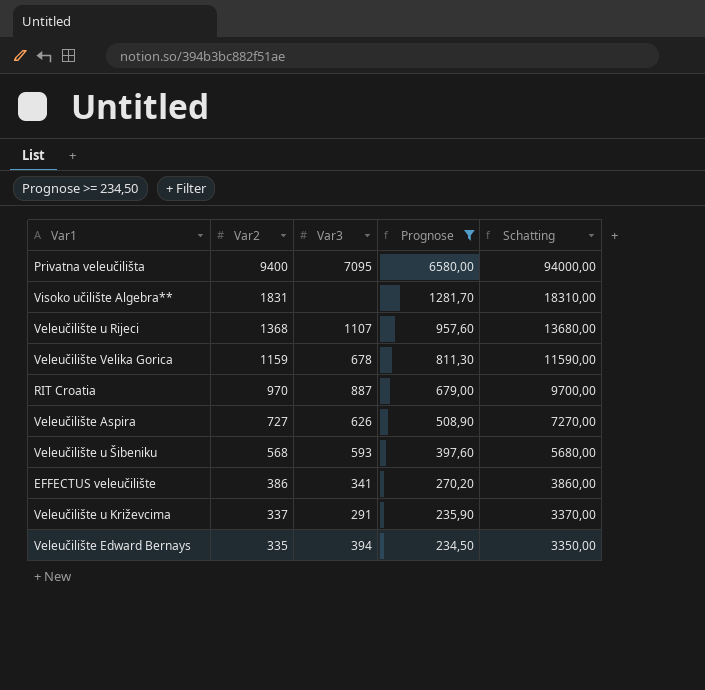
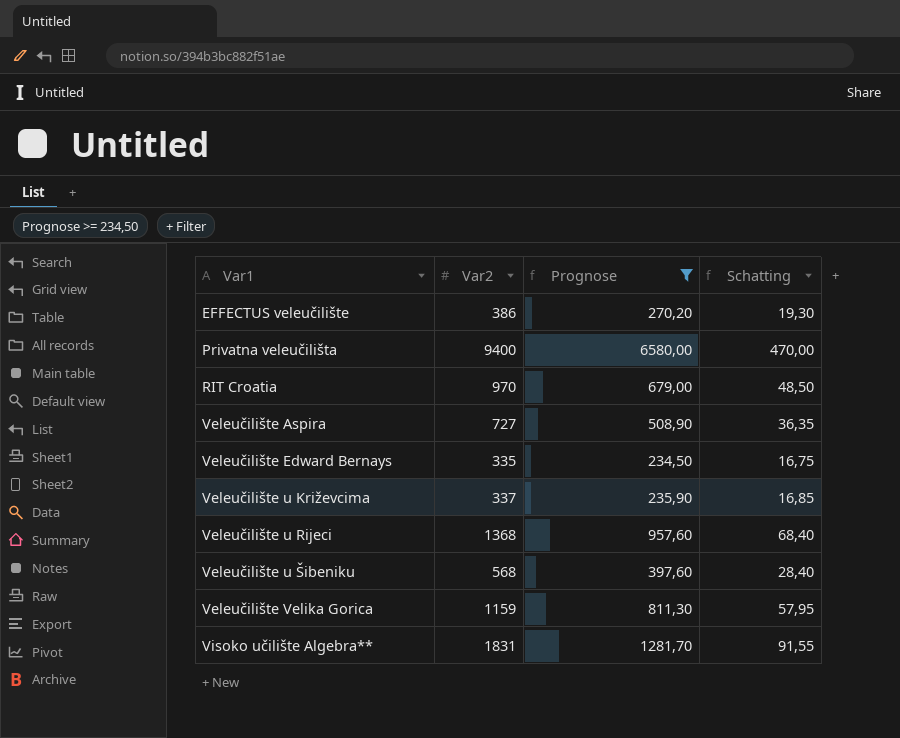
row order: Var2 descending -> Var1 ascending
column Var3 | position: 3 -> none
column Schatting | formula: [Var2] * 10 -> [Var2] * 0,05

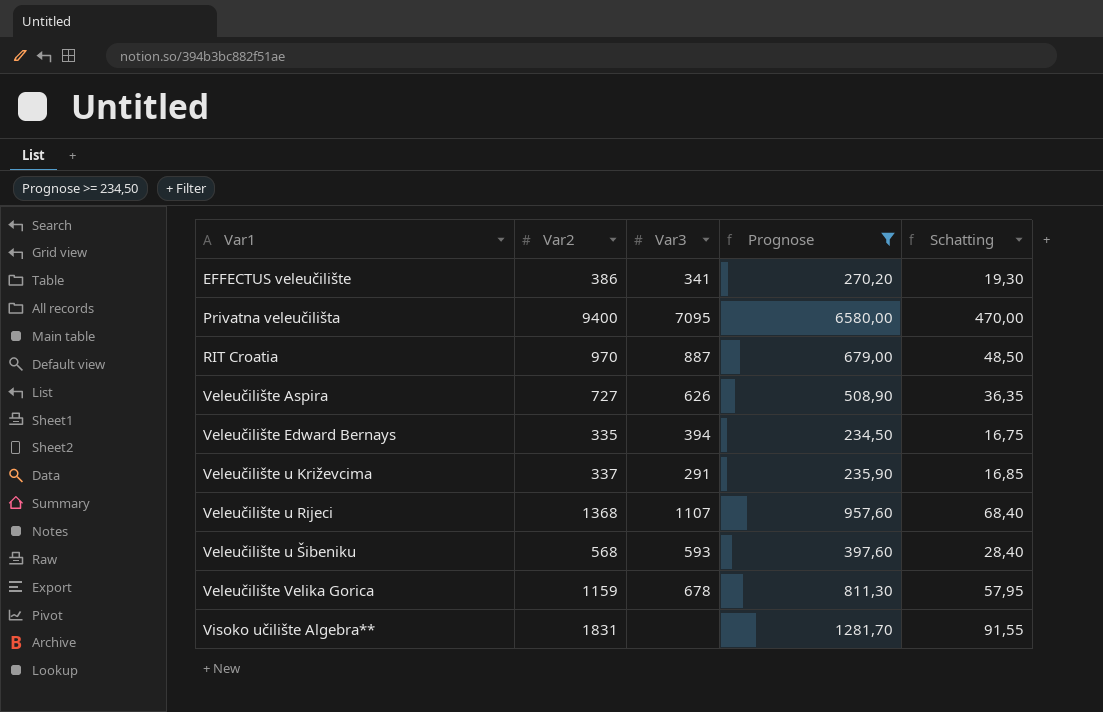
column Var3 | position: none -> 3

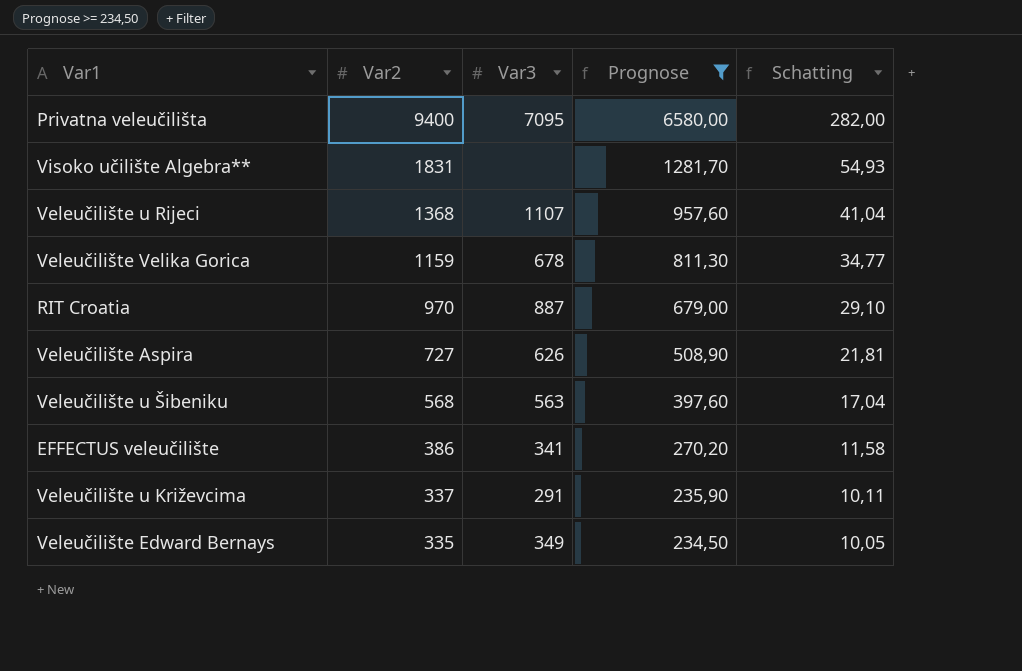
row order: Var1 ascending -> Var2 descending
column Schatting | formula: [Var2] * 0,05 -> [Var2] * 0,03
Veleučilište u Šibeniku | Var3: 593 -> 563
Veleučilište Edward Bernays | Var3: 394 -> 349

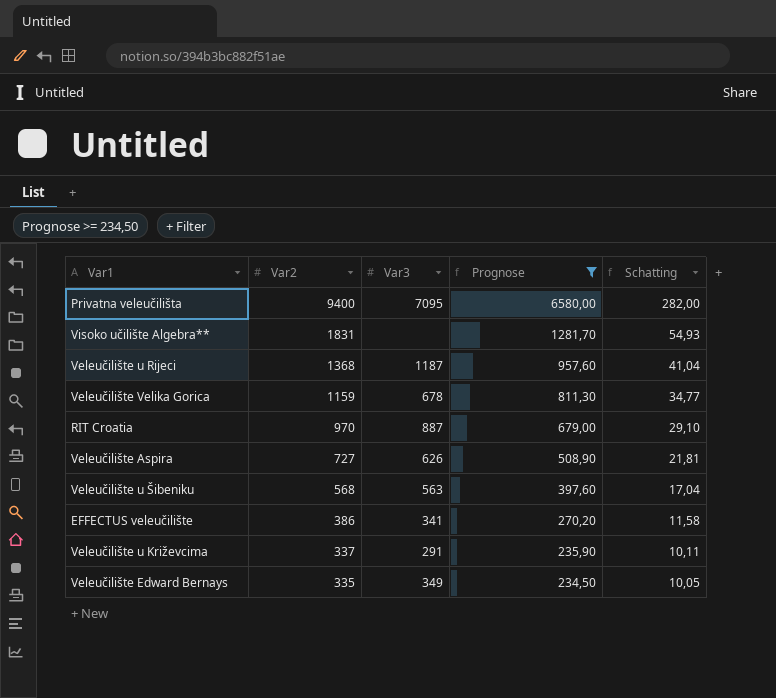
Veleučilište u Rijeci | Var3: 1107 -> 1187

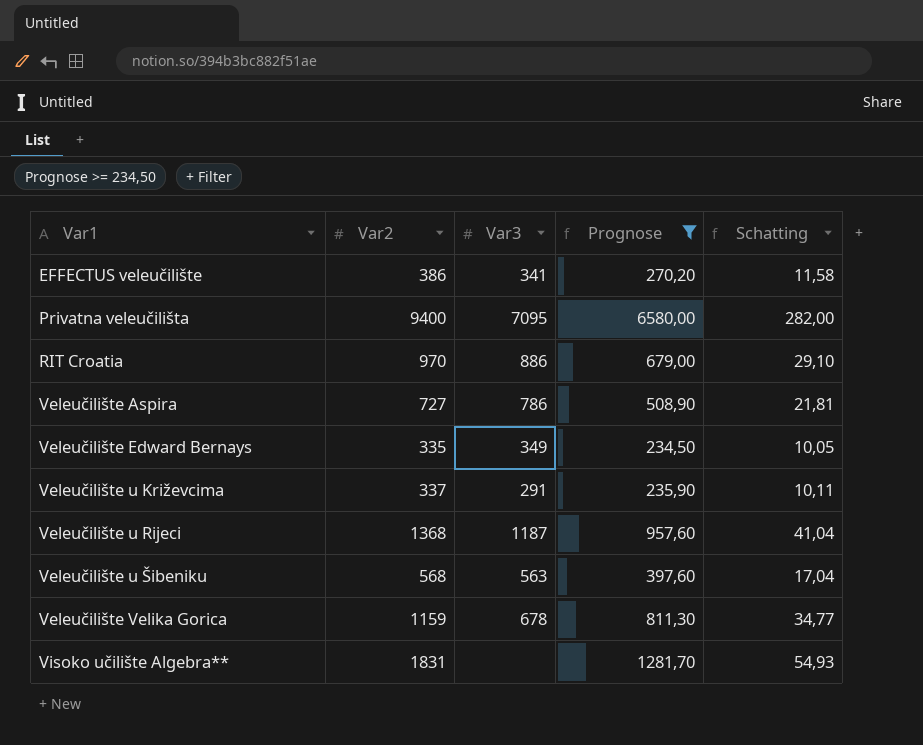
row order: Var2 descending -> Var1 ascending
RIT Croatia | Var3: 887 -> 886
Veleučilište Aspira | Var3: 626 -> 786

